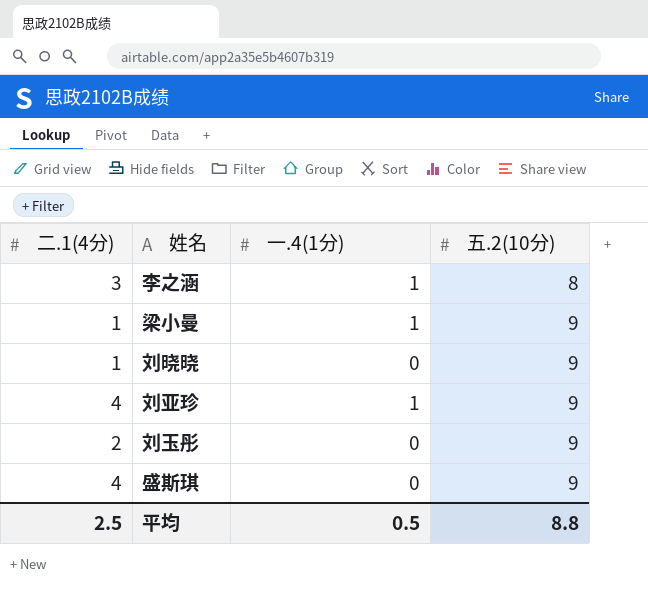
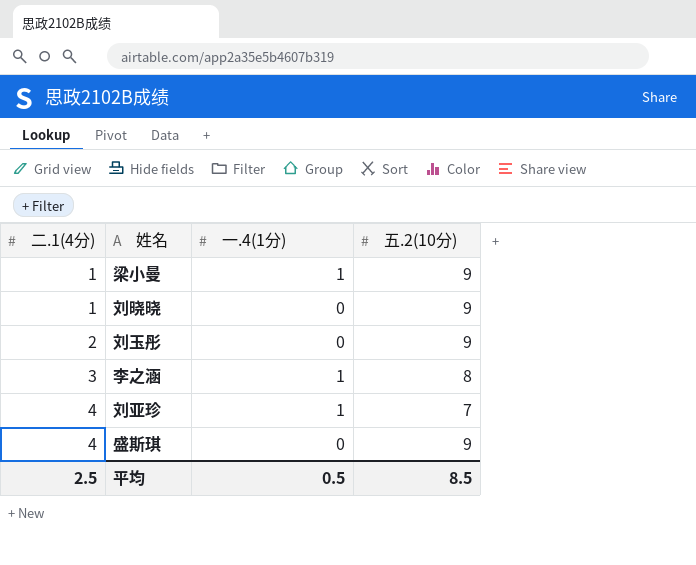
row order: 五.2(10分) ascending -> 二.1(4分) ascending
刘亚珍 | 五.2(10分): 9 -> 7
平均 | 五.2(10分): 8.8 -> 8.5

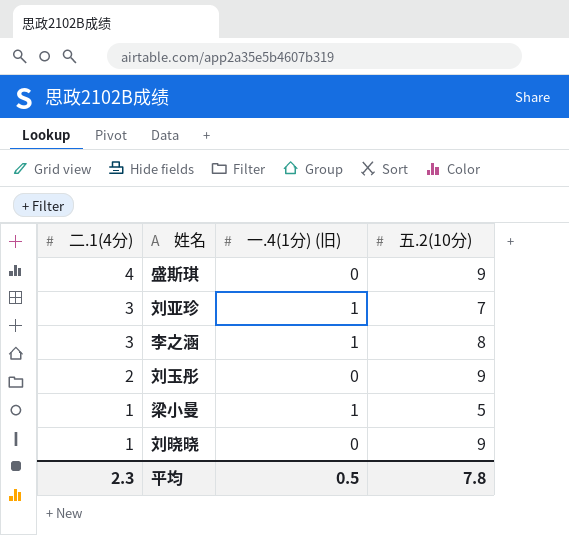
row order: 二.1(4分) ascending -> 二.1(4分) descending
column name: 一.4(1分) -> 一.4(1分) (旧)
刘亚珍 | 二.1(4分): 4 -> 3
梁小曼 | 五.2(10分): 9 -> 5
平均 | 二.1(4分): 2.5 -> 2.3
平均 | 五.2(10分): 8.5 -> 7.8

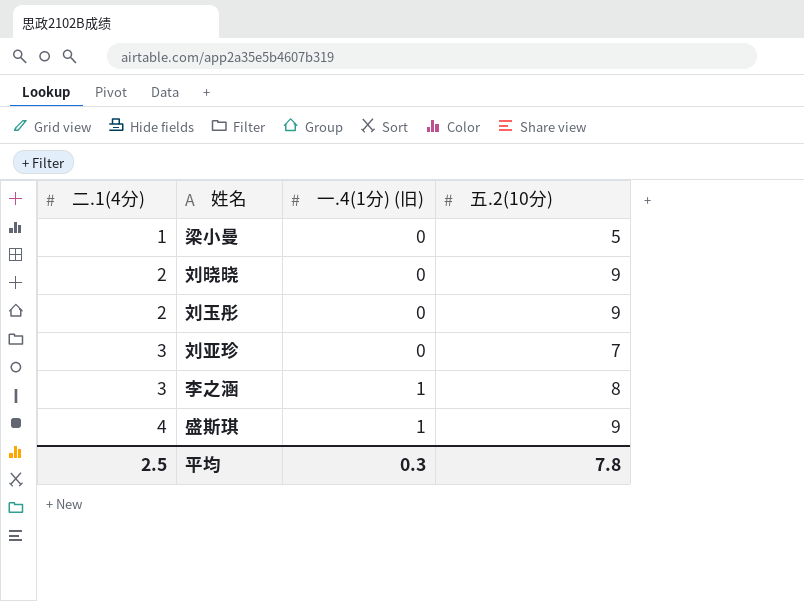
row order: 二.1(4分) descending -> 二.1(4分) ascending
梁小曼 | 一.4(1分) (旧): 1 -> 0
刘晓晓 | 二.1(4分): 1 -> 2
刘亚珍 | 一.4(1分) (旧): 1 -> 0
盛斯琪 | 一.4(1分) (旧): 0 -> 1
平均 | 二.1(4分): 2.3 -> 2.5
平均 | 一.4(1分) (旧): 0.5 -> 0.3

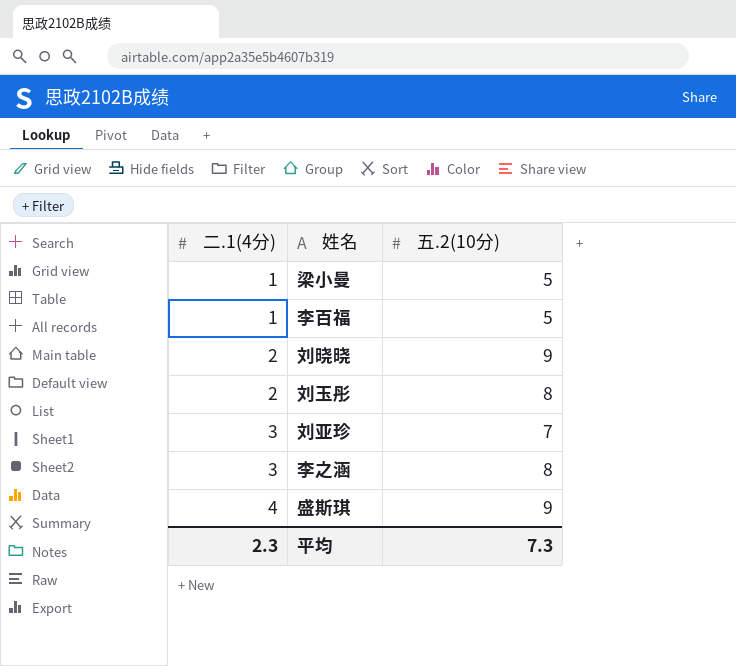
column 一.4(1分) (旧) | position: 3 -> none
row 李百福: none -> 1 | 5
刘玉彤 | 五.2(10分): 9 -> 8
平均 | 二.1(4分): 2.5 -> 2.3
平均 | 五.2(10分): 7.8 -> 7.3

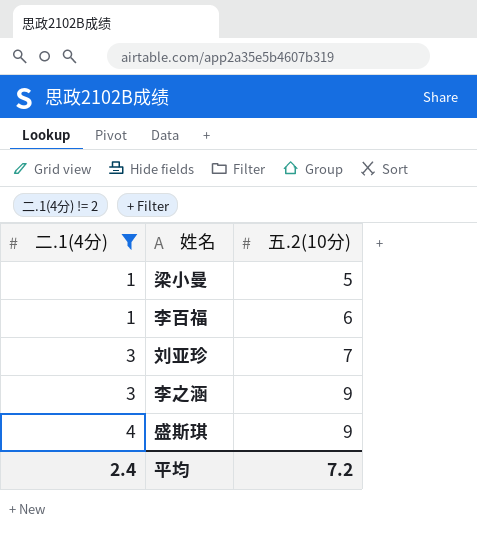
filter: none -> 二.1(4分) != 2
李百福 | 五.2(10分): 5 -> 6
李之涵 | 五.2(10分): 8 -> 9
平均 | 二.1(4分): 2.3 -> 2.4
平均 | 五.2(10分): 7.3 -> 7.2

